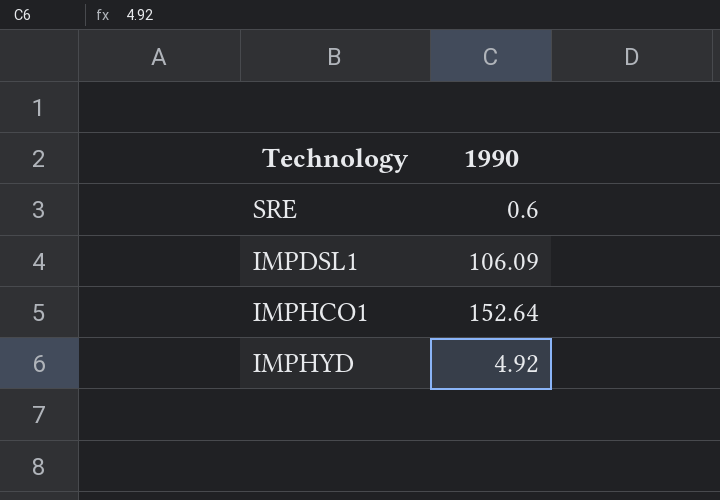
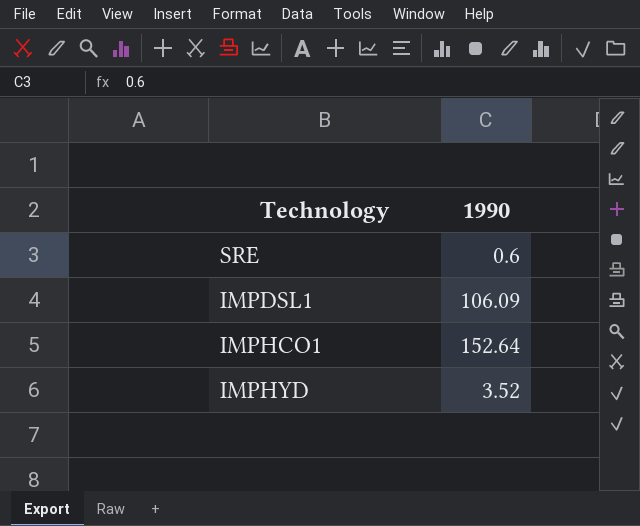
IMPHYD | 1990: 4.92 -> 3.52

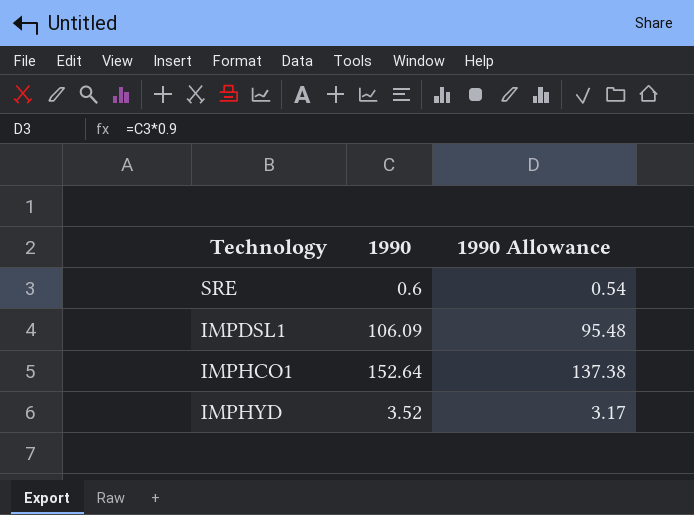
column 1990 Allowance | formula: none -> [1990] * 0.9

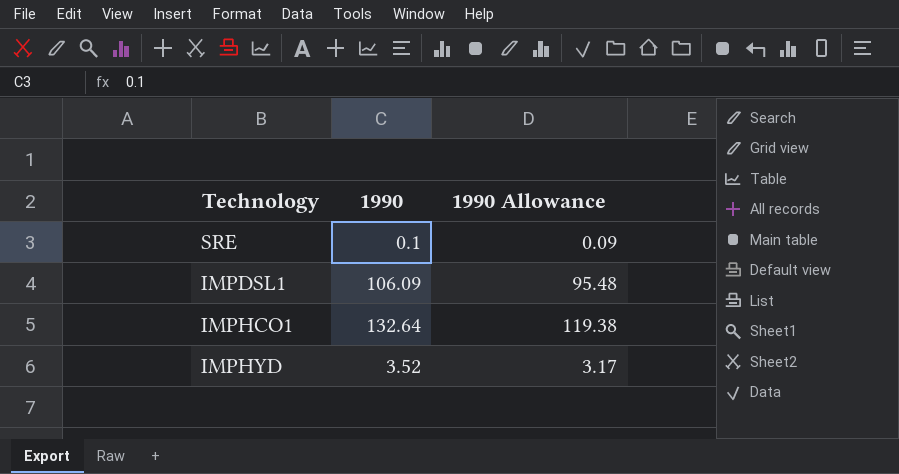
SRE | 1990: 0.6 -> 0.1
SRE | 1990 Allowance: 0.54 -> 0.09
IMPHCO1 | 1990: 152.64 -> 132.64
IMPHCO1 | 1990 Allowance: 137.38 -> 119.38

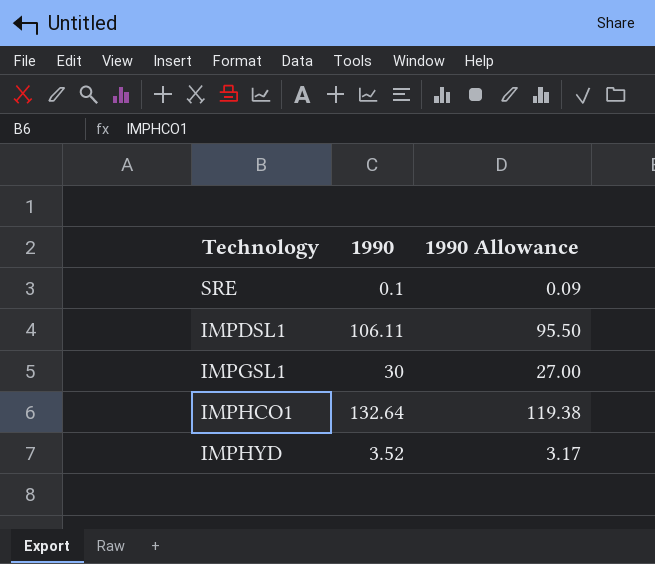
IMPDSL1 | 1990: 106.09 -> 106.11
IMPDSL1 | 1990 Allowance: 95.48 -> 95.50
row IMPGSL1: none -> 30 | 27.00

